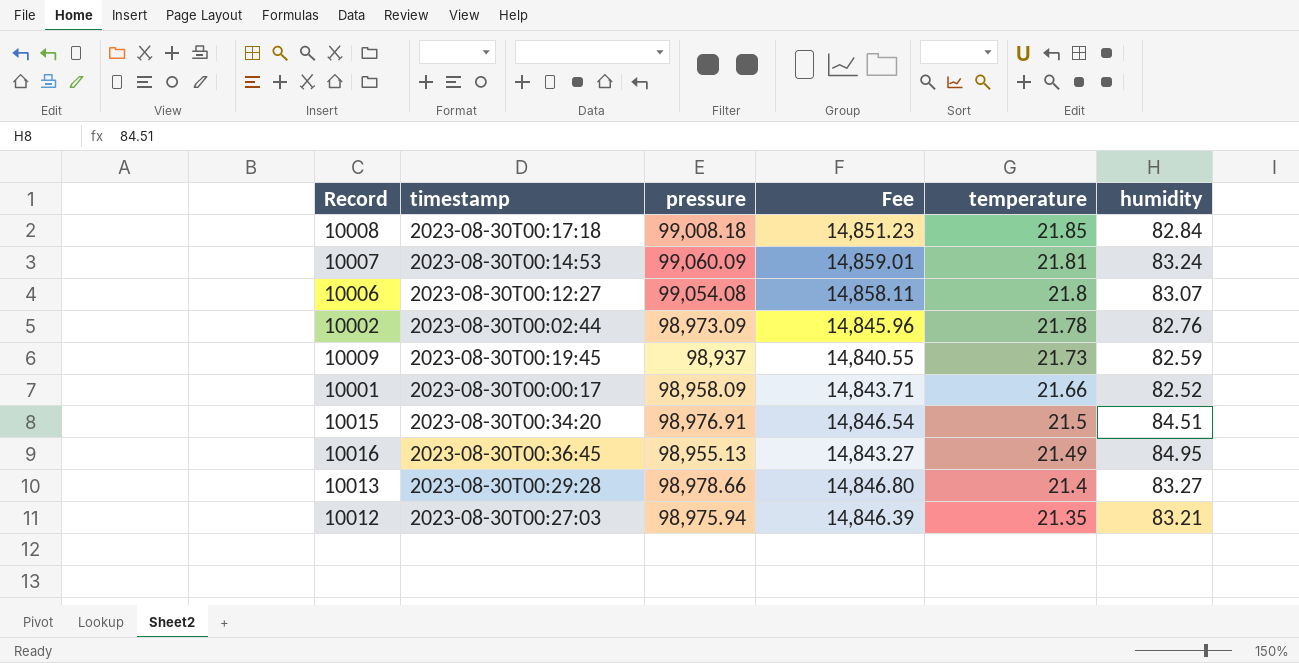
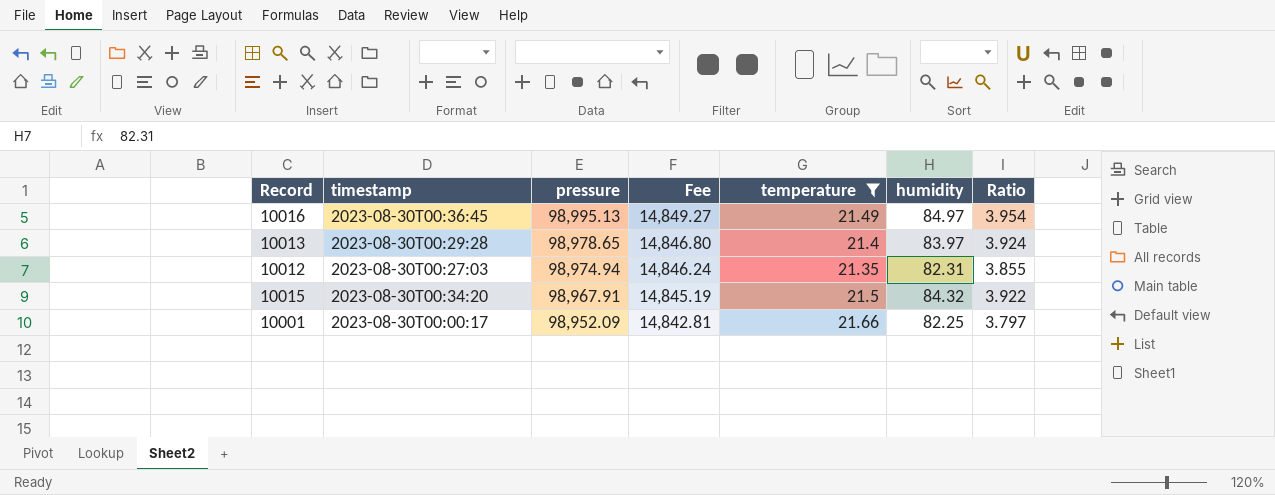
filter: none -> temperature <= 21.66
row order: temperature descending -> pressure descending
column Ratio | formula: none -> [humidity] / [temperature]
10016 | pressure: 98,955.13 -> 98,995.13
10016 | Fee: 14,843.27 -> 14,849.27
10016 | humidity: 84.95 -> 84.97
10013 | pressure: 98,978.66 -> 98,978.65
10013 | humidity: 83.27 -> 83.97
10012 | pressure: 98,975.94 -> 98,974.94
10012 | Fee: 14,846.39 -> 14,846.24
10012 | humidity: 83.21 -> 82.31
10015 | pressure: 98,976.91 -> 98,967.91
10015 | Fee: 14,846.54 -> 14,845.19
10015 | humidity: 84.51 -> 84.32
10001 | pressure: 98,958.09 -> 98,952.09
10001 | Fee: 14,843.71 -> 14,842.81
10001 | humidity: 82.52 -> 82.25

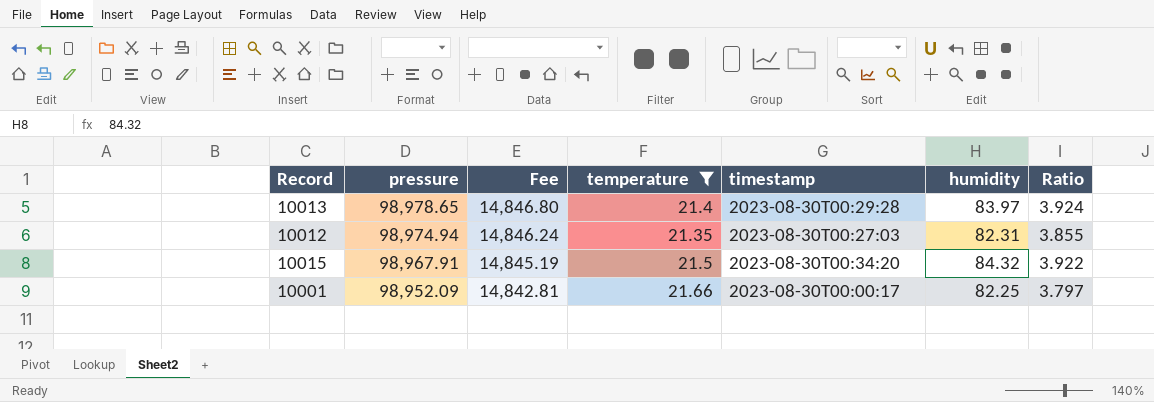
column timestamp | position: 2 -> 5
row 10016: 2023-08-30T00:36:45 | 98,995.13 | 14,849.27 | 21.49 | 84.97 | 3.954 -> none

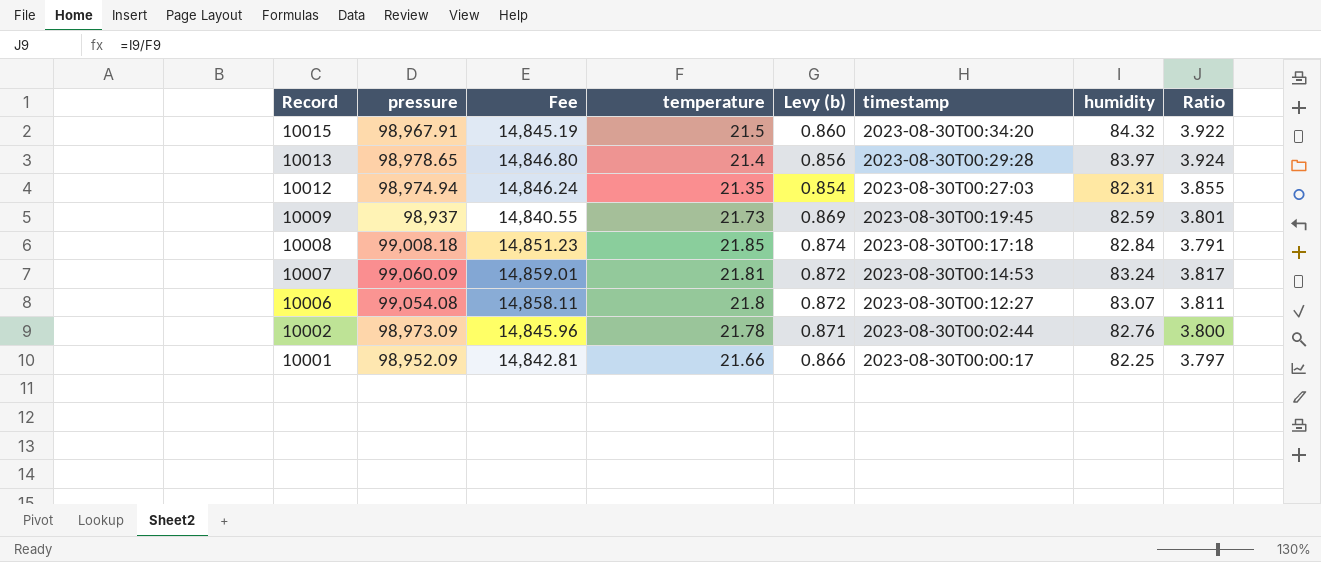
filter: temperature <= 21.66 -> none
row order: pressure descending -> Record descending
column Levy (b) | formula: none -> [temperature] * 0.04

